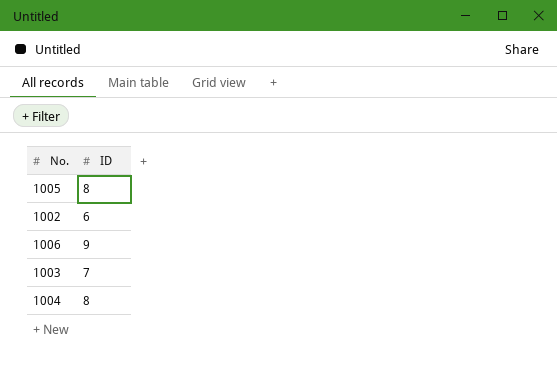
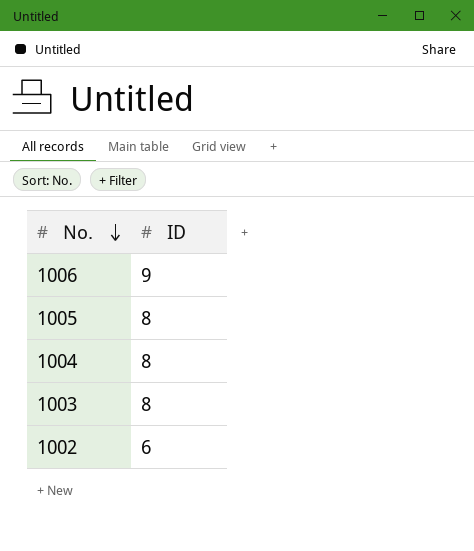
row order: none -> No. descending
1003 | ID: 7 -> 8

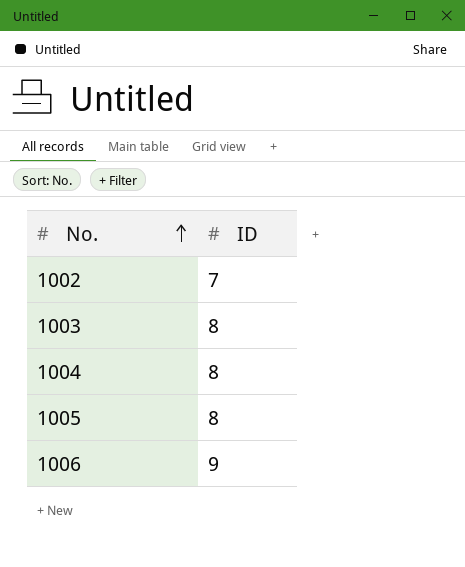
row order: No. descending -> No. ascending
1002 | ID: 6 -> 7

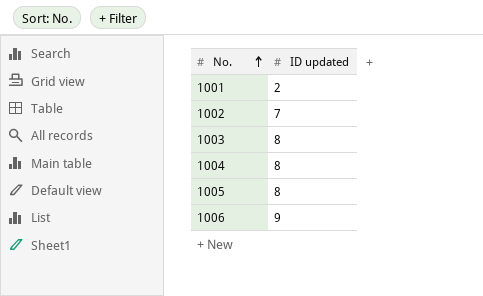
column name: ID -> ID updated
row 1001: none -> 2

